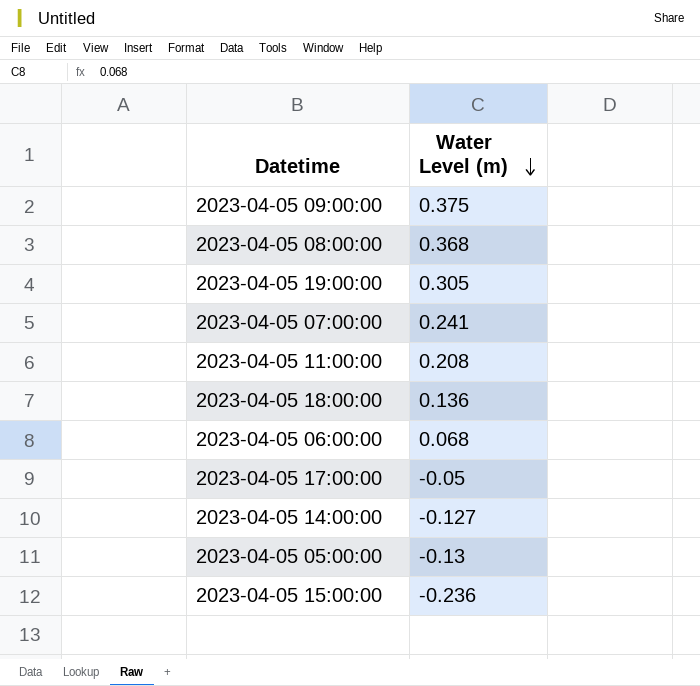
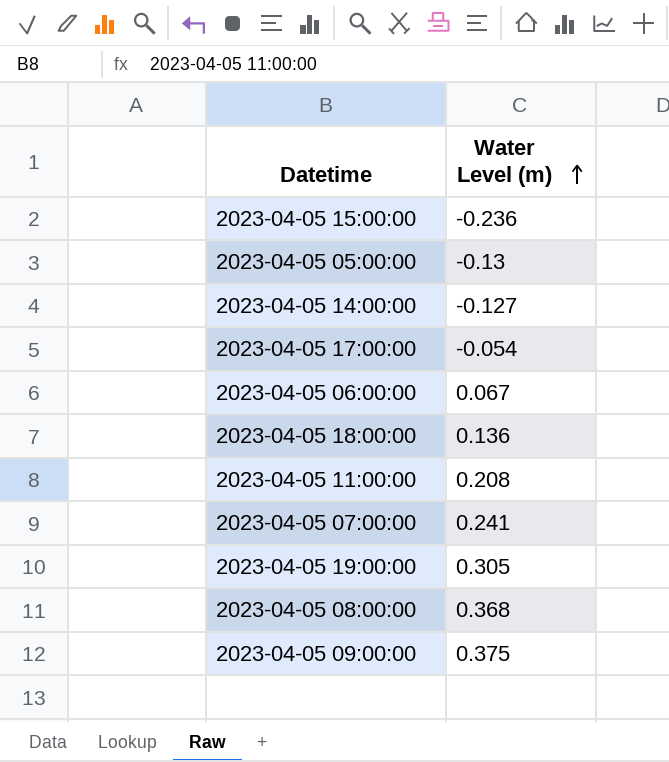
row order: Water Level (m) descending -> Water Level (m) ascending
2023-04-05 17:00:00 | Water Level (m): -0.05 -> -0.054
2023-04-05 06:00:00 | Water Level (m): 0.068 -> 0.067

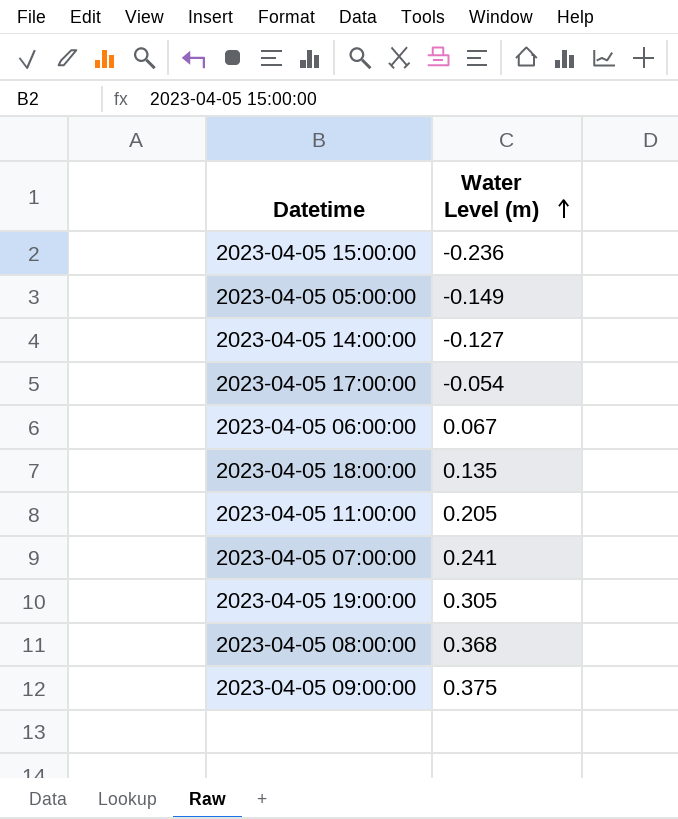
2023-04-05 05:00:00 | Water Level (m): -0.13 -> -0.149
2023-04-05 18:00:00 | Water Level (m): 0.136 -> 0.135
2023-04-05 11:00:00 | Water Level (m): 0.208 -> 0.205

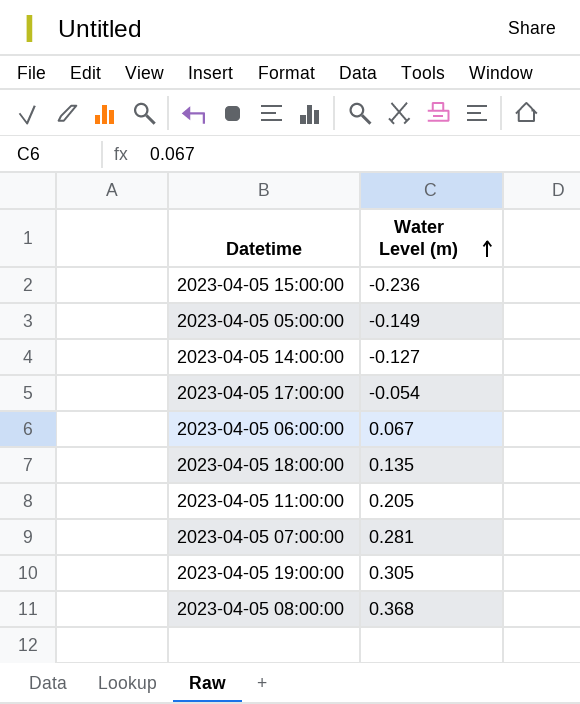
row 2023-04-05 09:00:00: 0.375 -> none
2023-04-05 07:00:00 | Water Level (m): 0.241 -> 0.281

